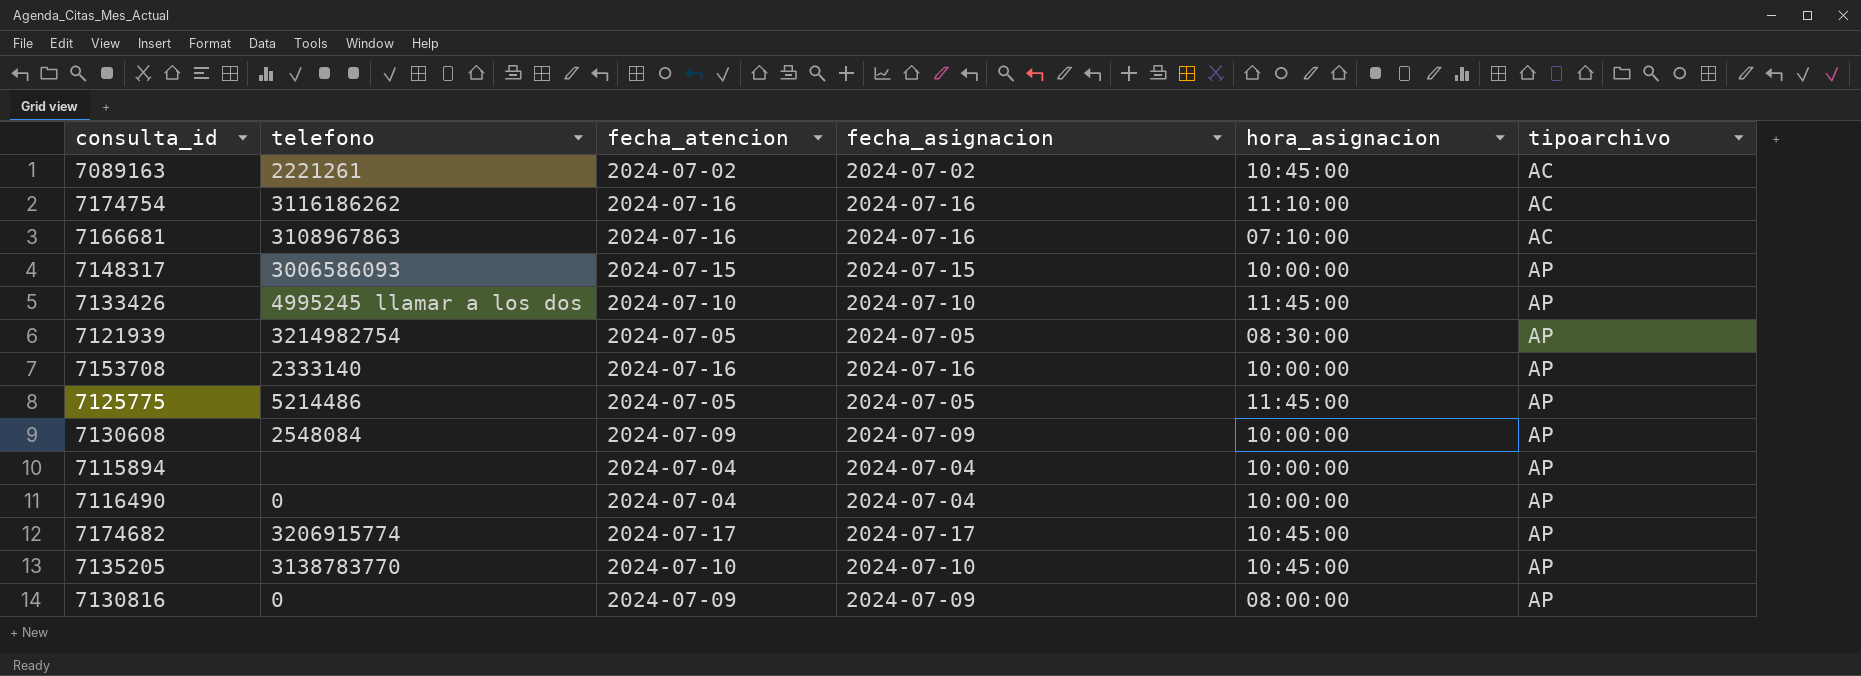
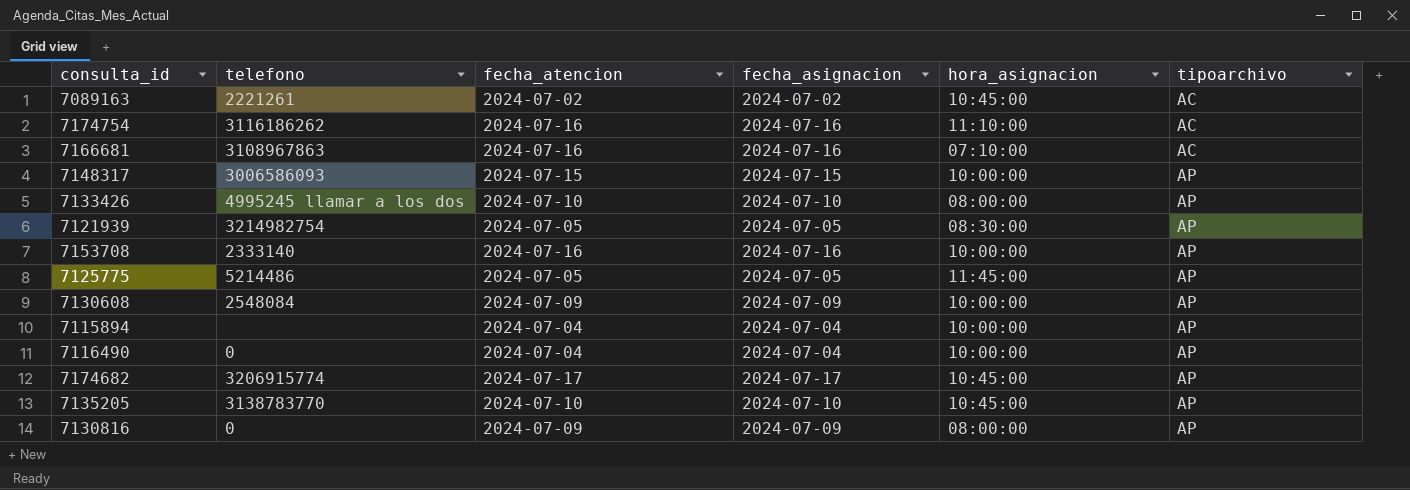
7133426 | hora_asignacion: 11:45:00 -> 08:00:00

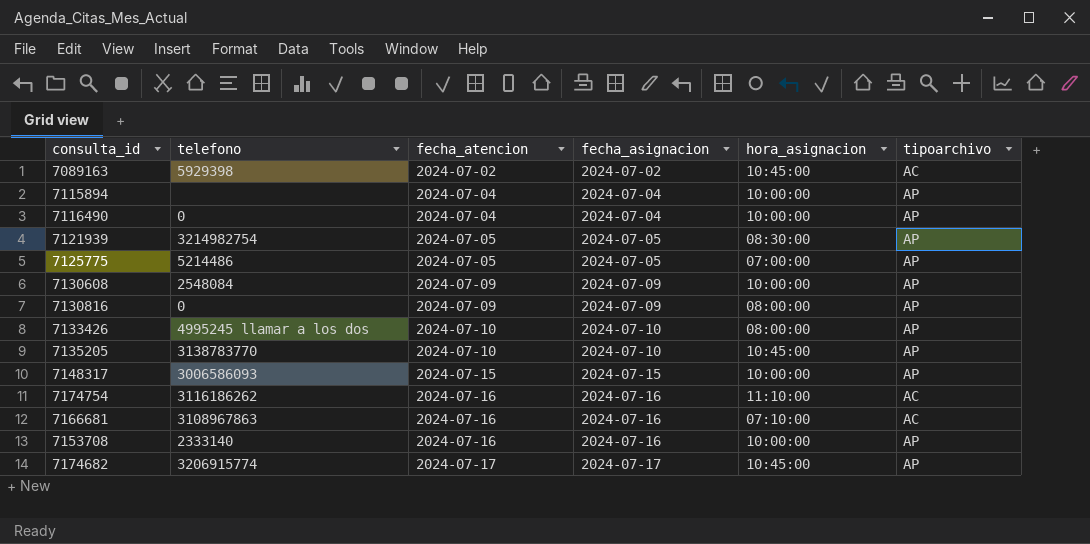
row order: tipoarchivo ascending -> fecha_atencion ascending
7089163 | telefono: 2221261 -> 5929398
7125775 | hora_asignacion: 11:45:00 -> 07:00:00

